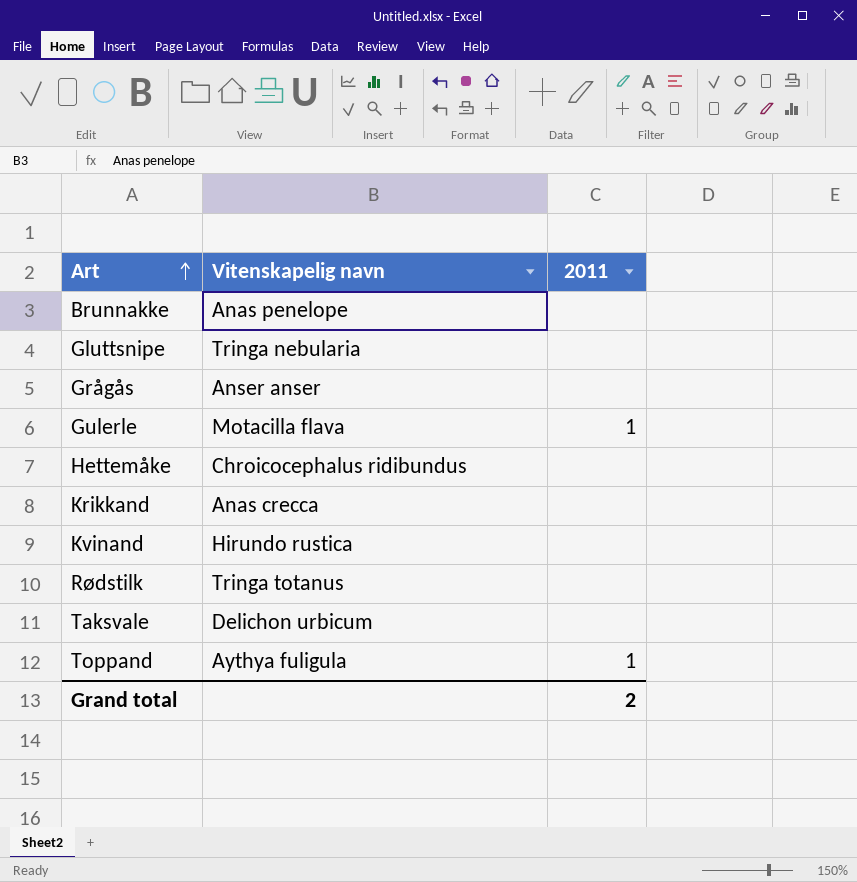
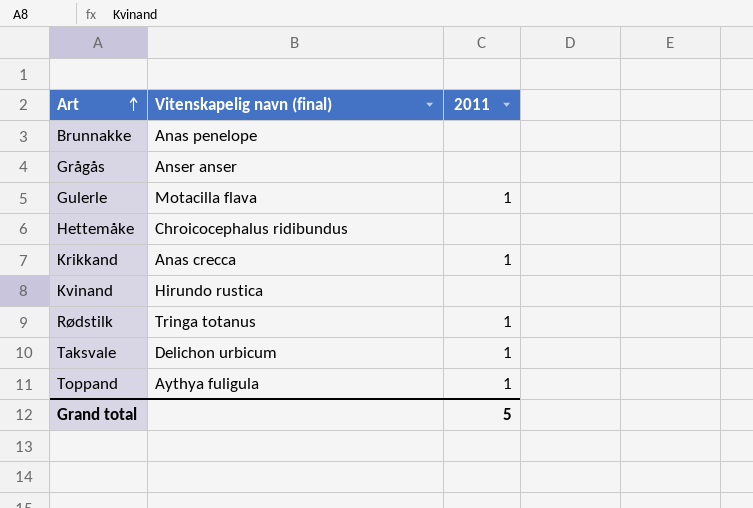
column name: Vitenskapelig navn -> Vitenskapelig navn (final)
row Gluttsnipe: Tringa nebularia | none -> none
Krikkand | 2011: none -> 1
Rødstilk | 2011: none -> 1
Taksvale | 2011: none -> 1
Grand total | 2011: 2 -> 5

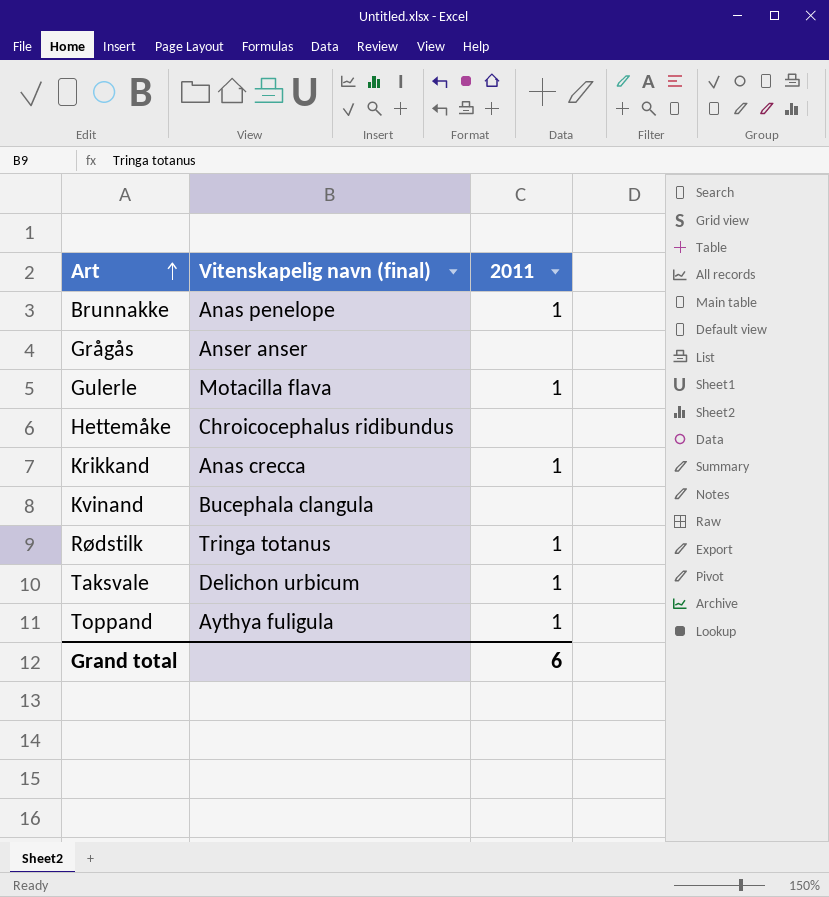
Brunnakke | 2011: none -> 1
Kvinand | Vitenskapelig navn (final): Hirundo rustica -> Bucephala clangula
Grand total | 2011: 5 -> 6

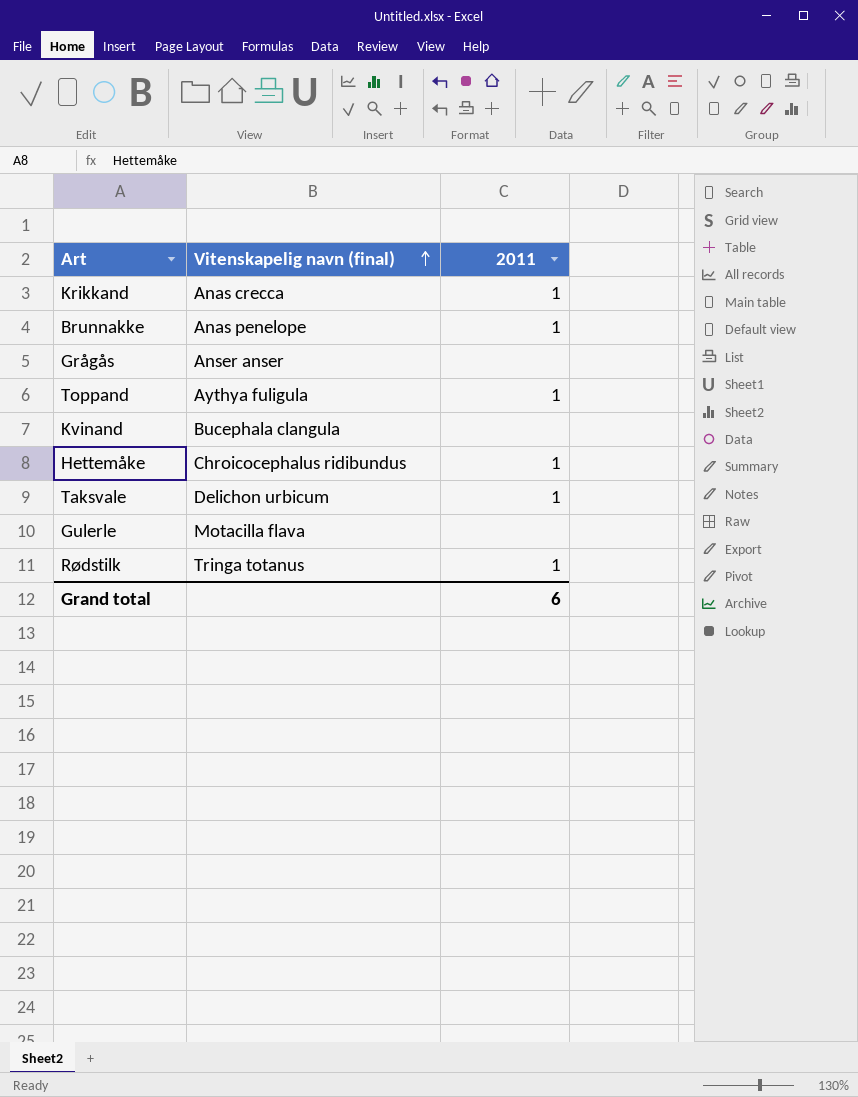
row order: Art ascending -> Vitenskapelig navn (final) ascending
Hettemåke | 2011: none -> 1
Gulerle | 2011: 1 -> none

